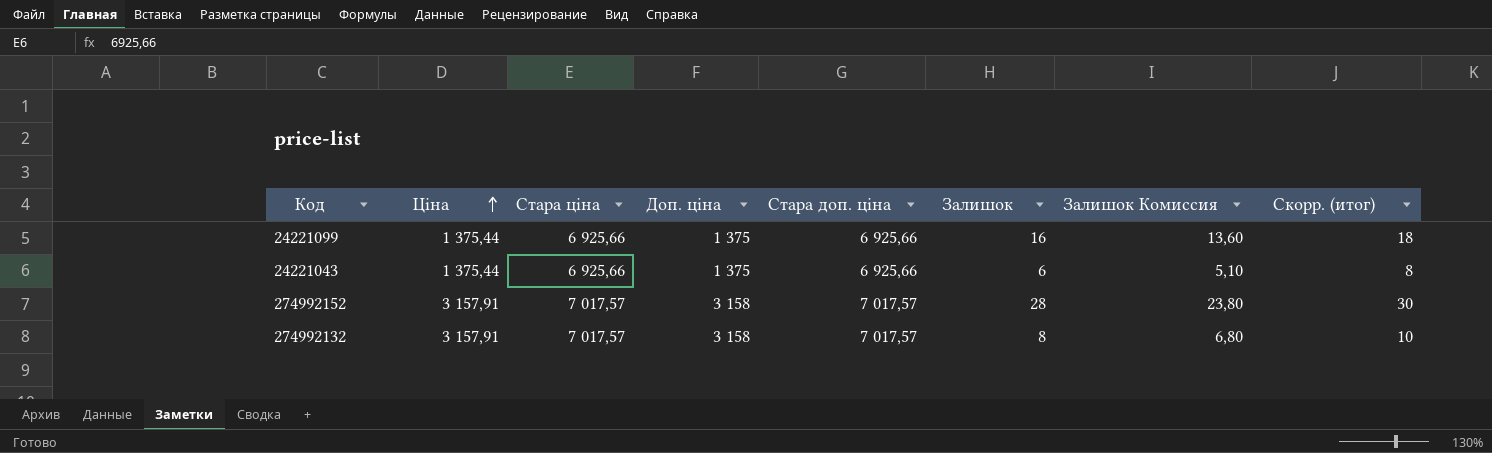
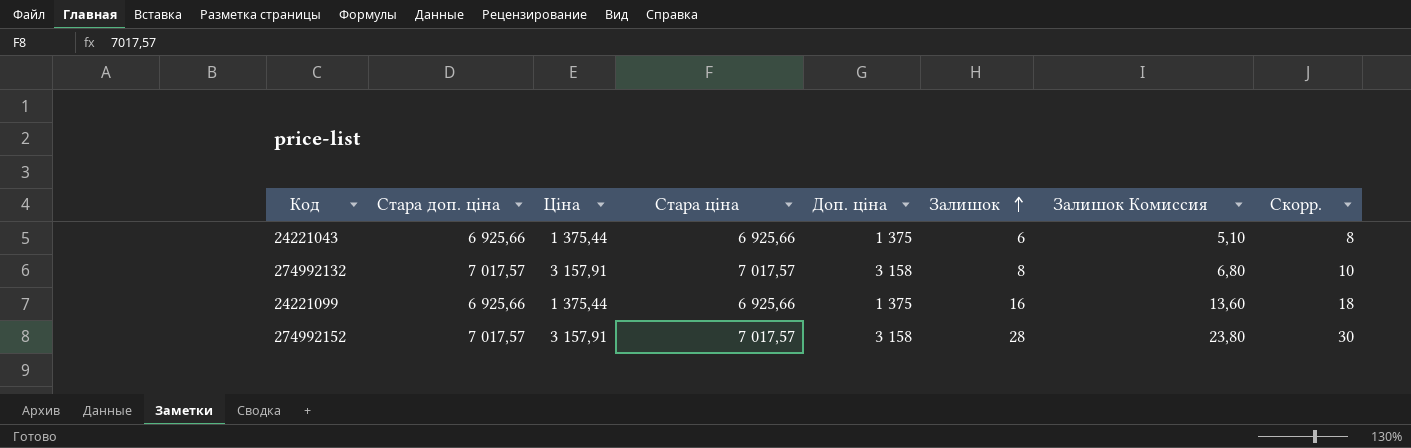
row order: Ціна ascending -> Залишок ascending
column Стара доп. ціна | position: 5 -> 2
column name: Скорр. (итог) -> Скорр.

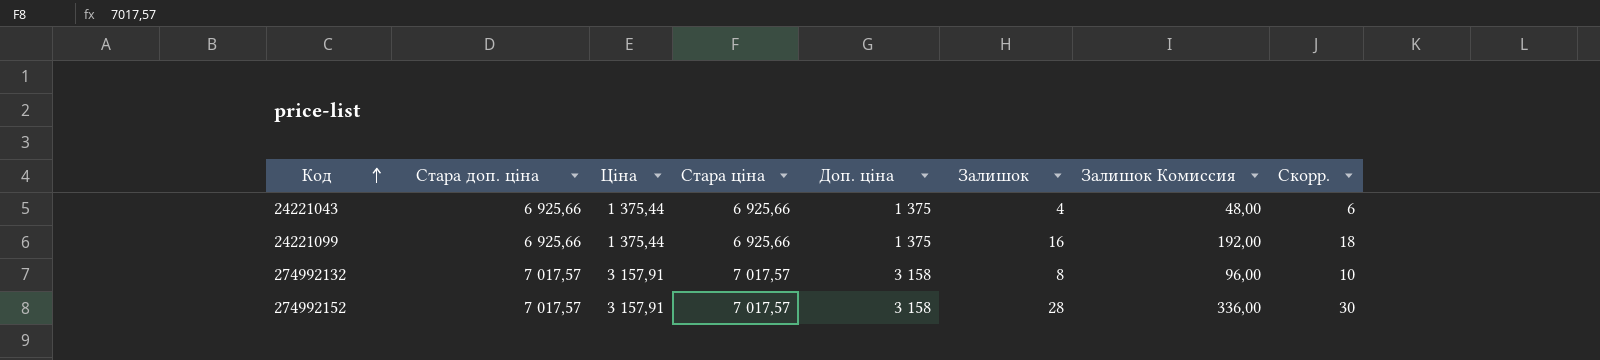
row order: Залишок ascending -> Код ascending
column Залишок Комиссия | formula: [Залишок] * 0,85 -> [Залишок] * 12
24221043 | Залишок: 6 -> 4
24221043 | Скорр.: 8 -> 6

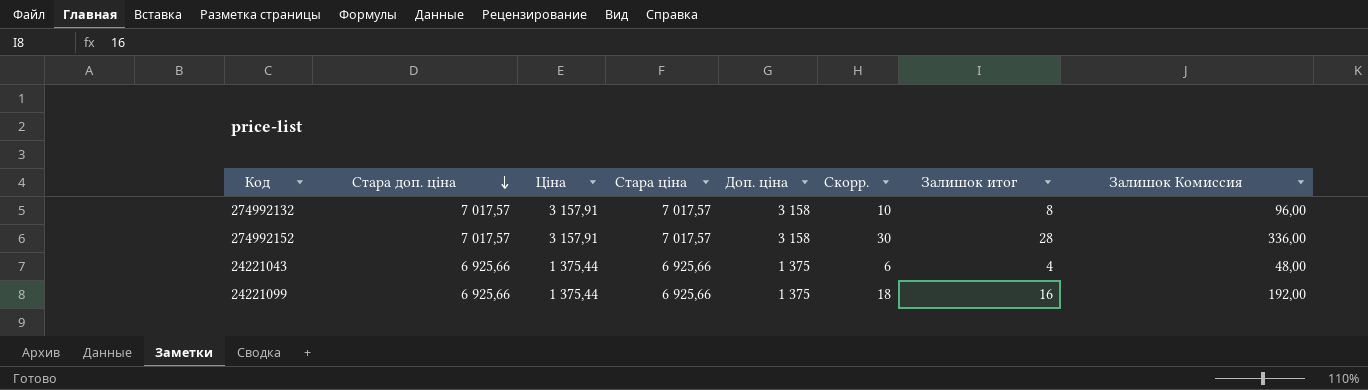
row order: Код ascending -> Стара доп. ціна descending
column Скорр. | position: 8 -> 6
column name: Залишок -> Залишок итог

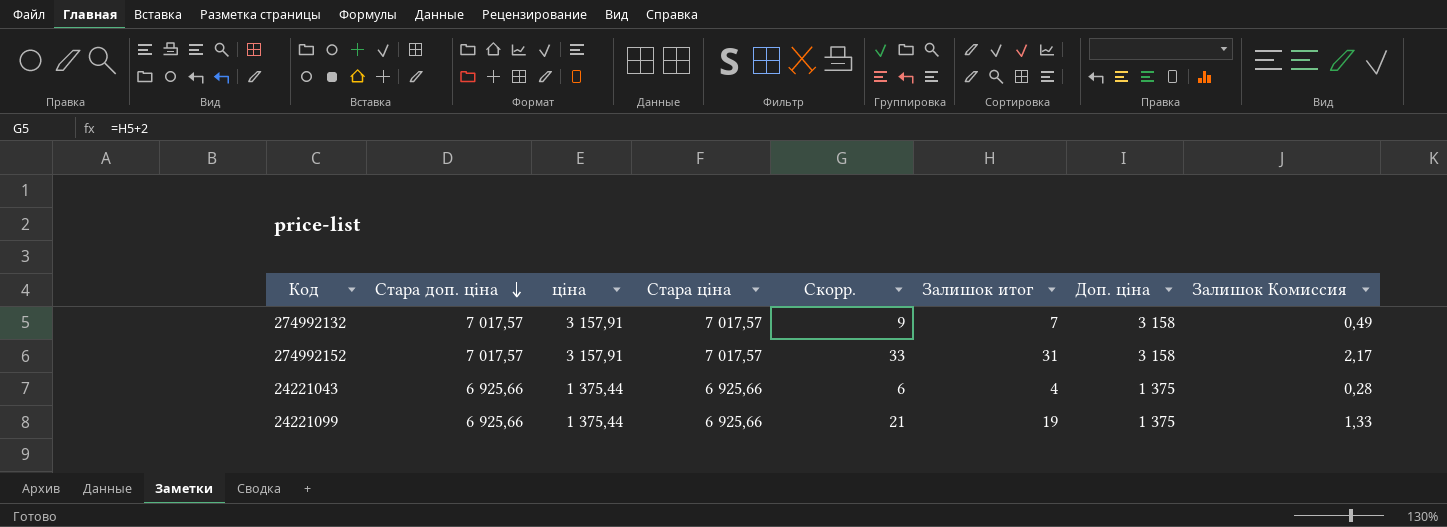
column name: Ціна -> ціна
column Доп. ціна | position: 5 -> 7
column Залишок Комиссия | formula: [Залишок итог] * 12 -> [Залишок итог] * 0,07
274992132 | Скорр.: 10 -> 9
274992132 | Залишок итог: 8 -> 7
274992152 | Скорр.: 30 -> 33
274992152 | Залишок итог: 28 -> 31
24221099 | Скорр.: 18 -> 21
24221099 | Залишок итог: 16 -> 19

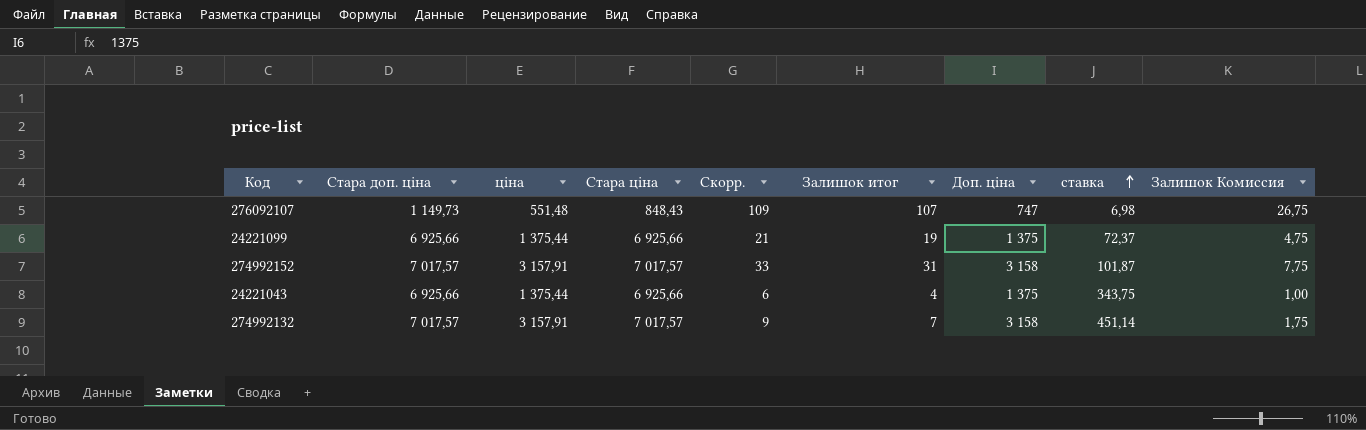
row order: Стара доп. ціна descending -> ставка ascending
column ставка | formula: none -> [Доп. ціна] / [Залишок итог]
column Залишок Комиссия | formula: [Залишок итог] * 0,07 -> [Залишок итог] * 0,25
row 276092107: none -> 1 149,73 | 551,48 | 848,43 | 109 | 107 | 747 | 6,98 | 26,75

